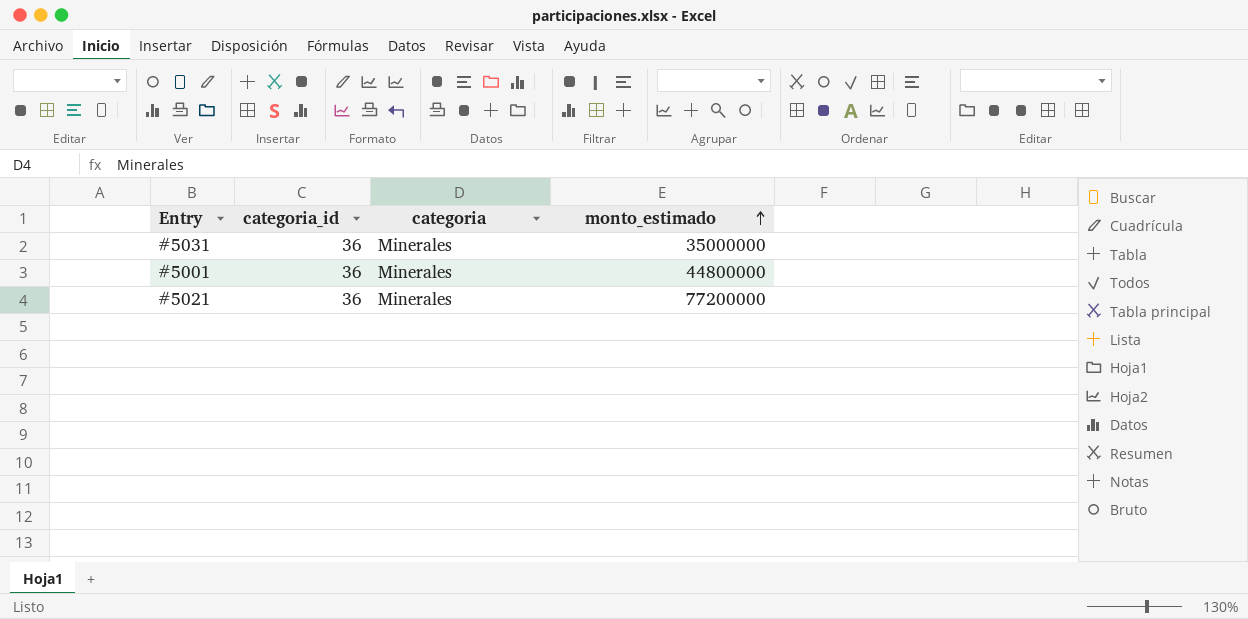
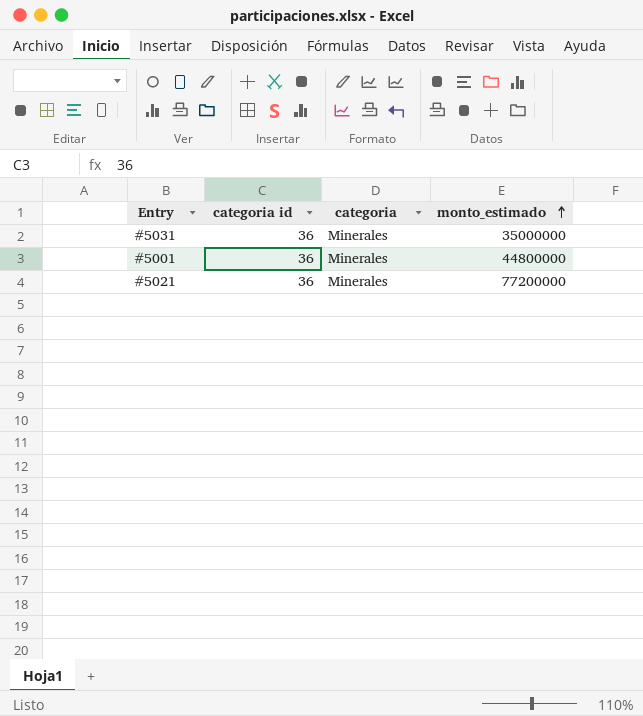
column name: categoria_id -> categoria id

